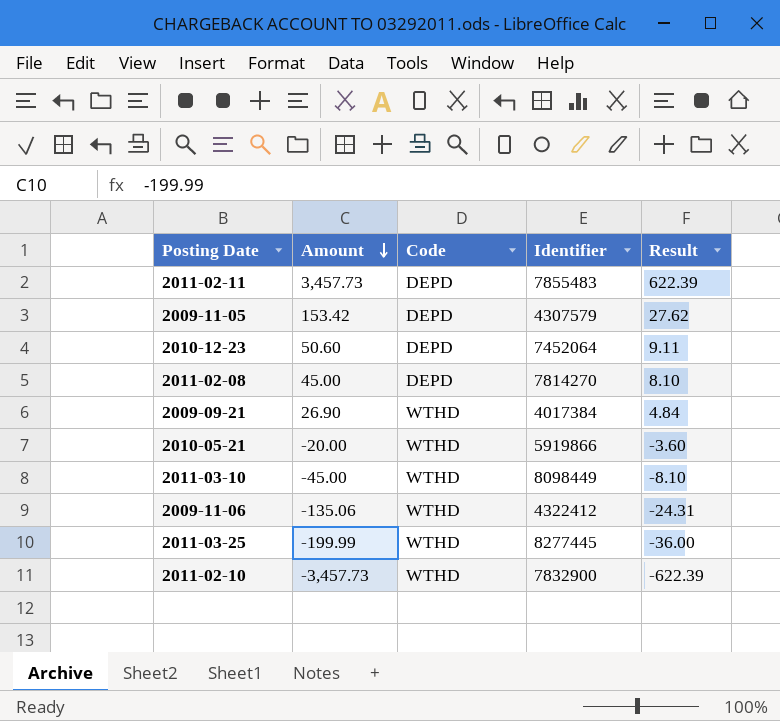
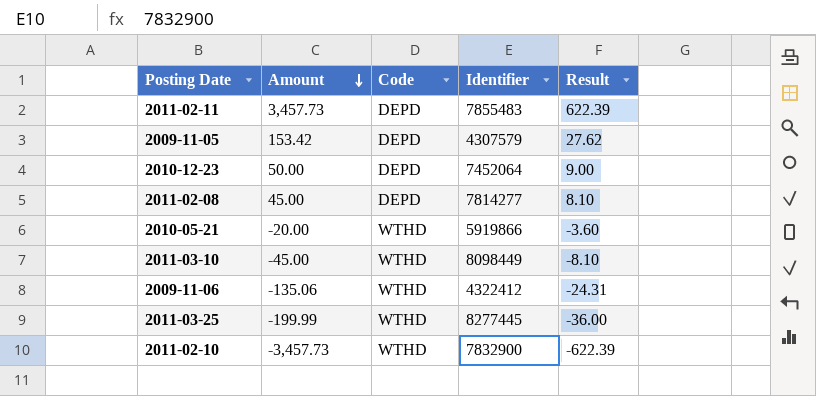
row 2009-09-21: 26.90 | WTHD | 4017384 | 4.84 -> none
2010-12-23 | Amount: 50.60 -> 50.00
2010-12-23 | Result: 9.11 -> 9.00
2011-02-08 | Identifier: 7814270 -> 7814277

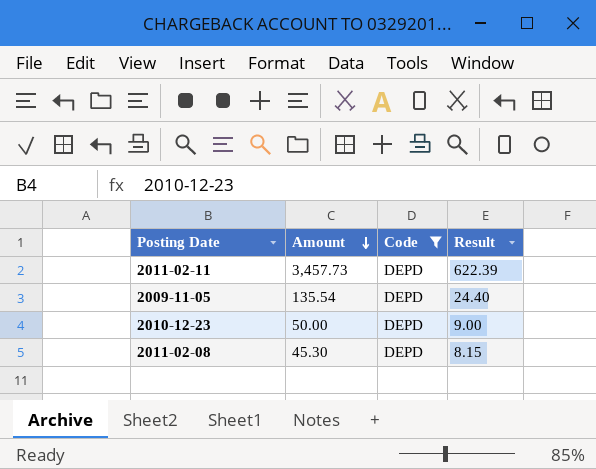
filter: none -> Code = DEPD
column Identifier | position: 4 -> none
2009-11-05 | Amount: 153.42 -> 135.54
2009-11-05 | Result: 27.62 -> 24.40
2011-02-08 | Amount: 45.00 -> 45.30
2011-02-08 | Result: 8.10 -> 8.15

